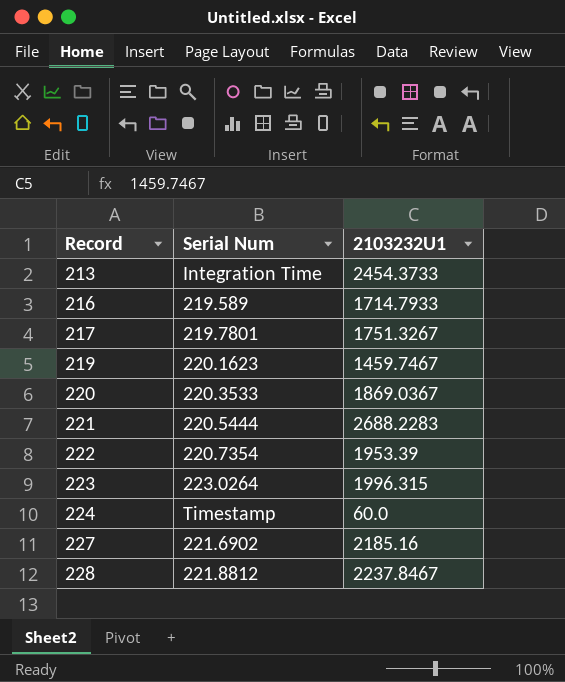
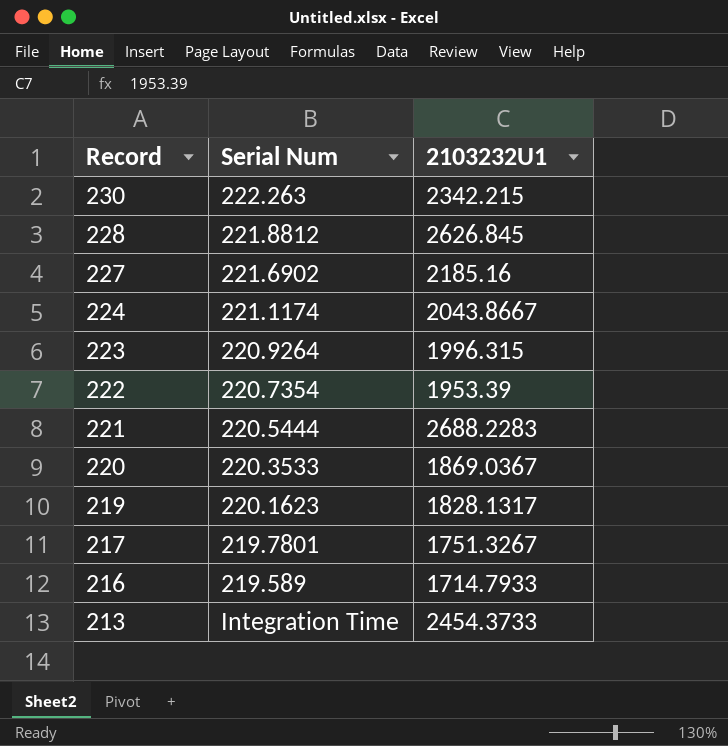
row order: Record ascending -> Record descending
row 230: none -> 222.263 | 2342.215
228 | 2103232U1: 2237.8467 -> 2626.845
224 | Serial Num: Timestamp -> 221.1174
224 | 2103232U1: 60.0 -> 2043.8667
223 | Serial Num: 223.0264 -> 220.9264
219 | 2103232U1: 1459.7467 -> 1828.1317

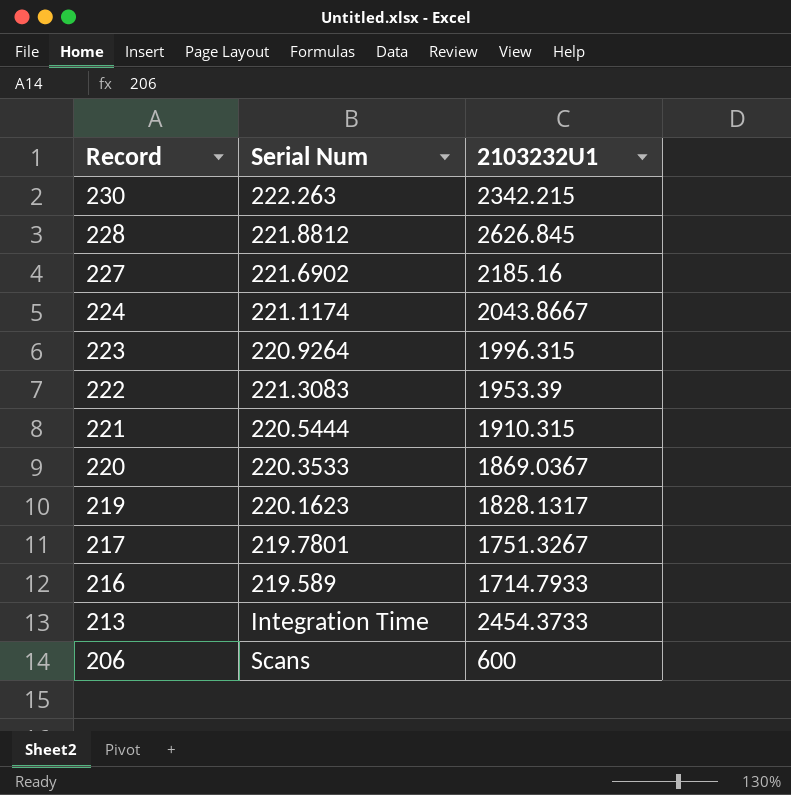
222 | Serial Num: 220.7354 -> 221.3083
221 | 2103232U1: 2688.2283 -> 1910.315
row 206: none -> Scans | 600

